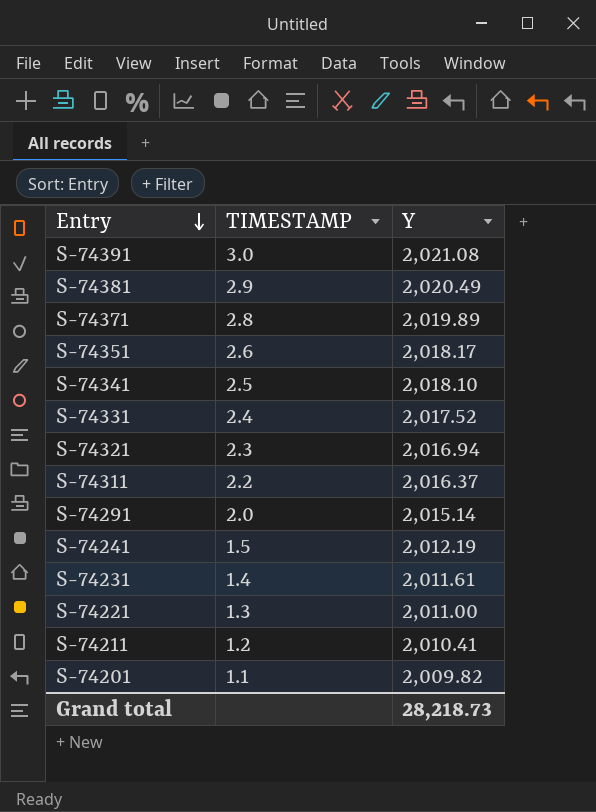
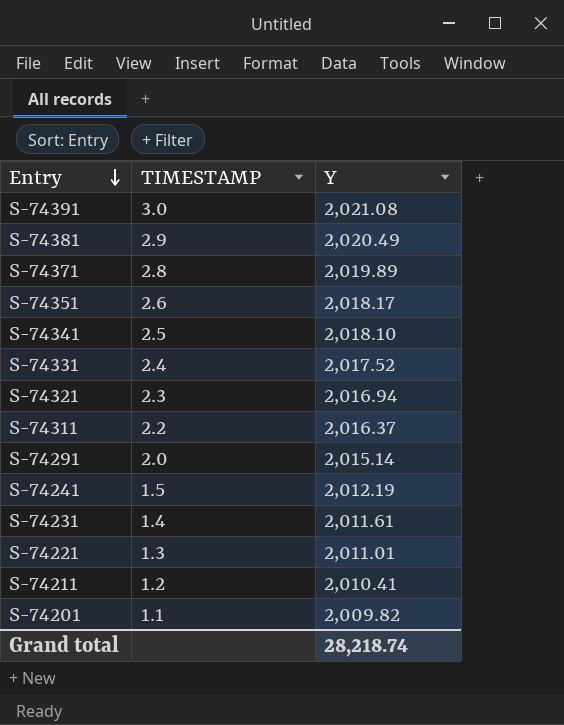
S-74221 | Y: 2,011.00 -> 2,011.01
Grand total | Y: 28,218.73 -> 28,218.74

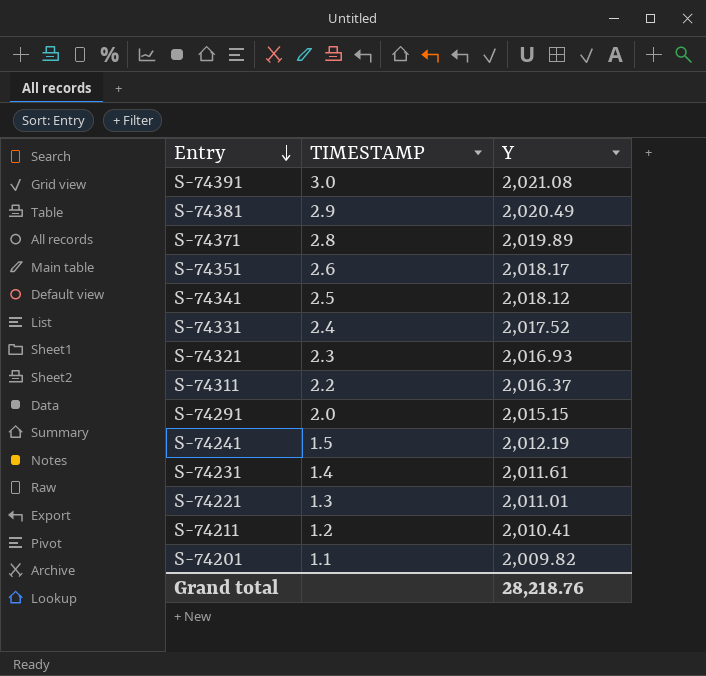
S-74341 | Y: 2,018.10 -> 2,018.12
S-74321 | Y: 2,016.94 -> 2,016.93
S-74291 | Y: 2,015.14 -> 2,015.15
Grand total | Y: 28,218.74 -> 28,218.76

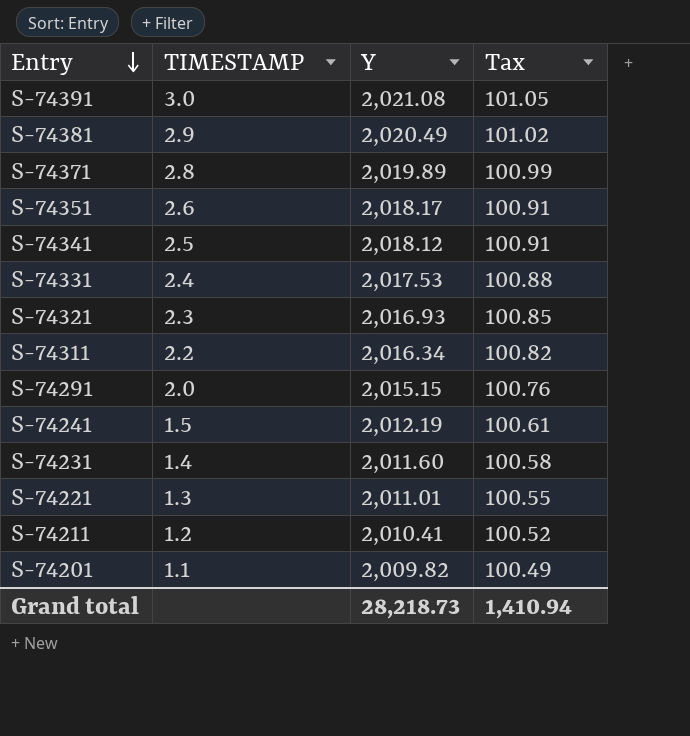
column Tax | formula: none -> [Y] * 0.05
S-74331 | Y: 2,017.52 -> 2,017.53
S-74311 | Y: 2,016.37 -> 2,016.34
S-74231 | Y: 2,011.61 -> 2,011.60
Grand total | Y: 28,218.76 -> 28,218.73

